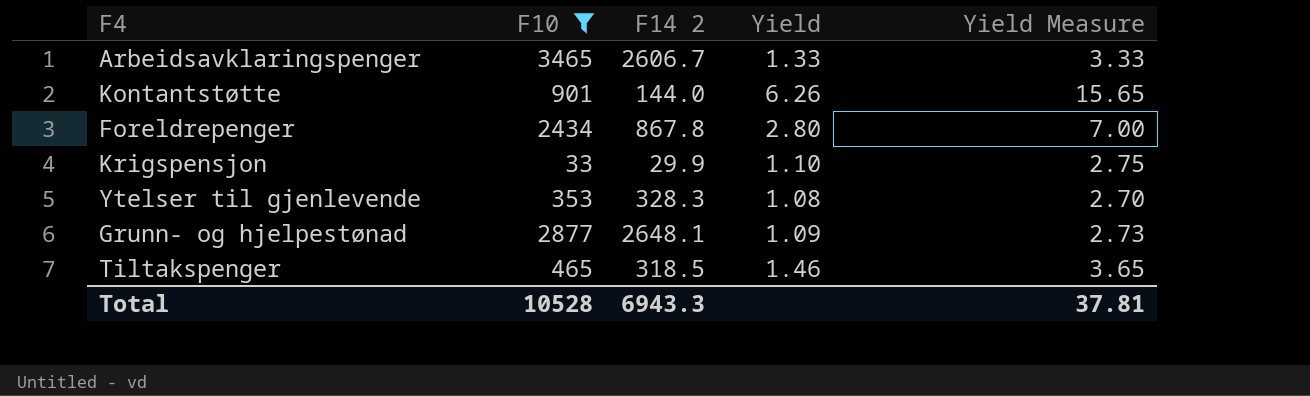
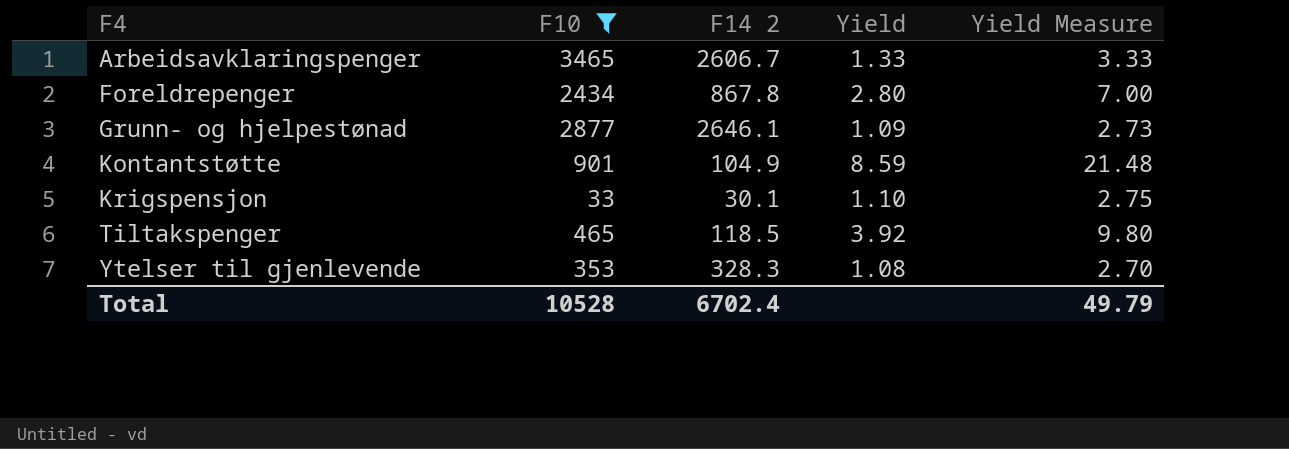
row order: none -> F4 ascending
Grunn- og hjelpestønad | F14 2: 2648.1 -> 2646.1
Kontantstøtte | F14 2: 144.0 -> 104.9
Kontantstøtte | Yield: 6.26 -> 8.59
Kontantstøtte | Yield Measure: 15.65 -> 21.48
Krigspensjon | F14 2: 29.9 -> 30.1
Tiltakspenger | F14 2: 318.5 -> 118.5
Tiltakspenger | Yield: 1.46 -> 3.92
Tiltakspenger | Yield Measure: 3.65 -> 9.80
Total | F14 2: 6943.3 -> 6702.4
Total | Yield Measure: 37.81 -> 49.79

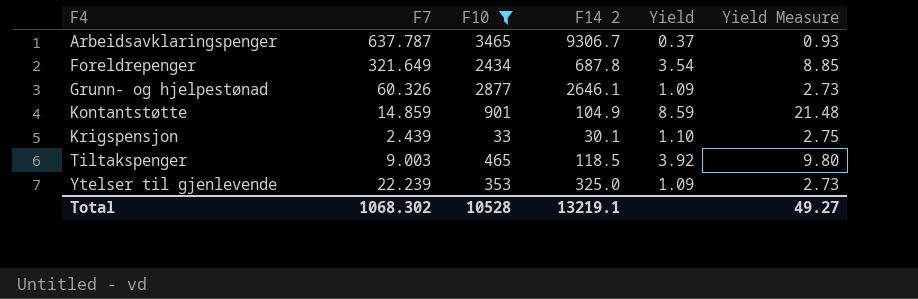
column F7 | position: none -> 2
Arbeidsavklaringspenger | F14 2: 2606.7 -> 9306.7
Arbeidsavklaringspenger | Yield: 1.33 -> 0.37
Arbeidsavklaringspenger | Yield Measure: 3.33 -> 0.93
Foreldrepenger | F14 2: 867.8 -> 687.8
Foreldrepenger | Yield: 2.80 -> 3.54
Foreldrepenger | Yield Measure: 7.00 -> 8.85
Ytelser til gjenlevende | F14 2: 328.3 -> 325.0
Ytelser til gjenlevende | Yield: 1.08 -> 1.09
Ytelser til gjenlevende | Yield Measure: 2.70 -> 2.73
Total | F14 2: 6702.4 -> 13219.1
Total | Yield Measure: 49.79 -> 49.27

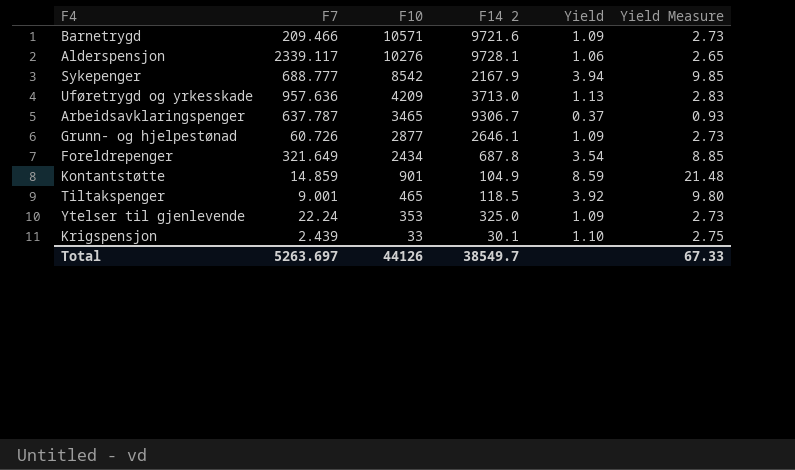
filter: F10 <= 3465 -> none
row order: F4 ascending -> F10 descending
Grunn- og hjelpestønad | F7: 60.326 -> 60.726
Tiltakspenger | F7: 9.003 -> 9.001
Ytelser til gjenlevende | F7: 22.239 -> 22.24
Total | F7: 1068.302 -> 5263.697
Total | F10: 10528 -> 44126
Total | F14 2: 13219.1 -> 38549.7
Total | Yield Measure: 49.27 -> 67.33

